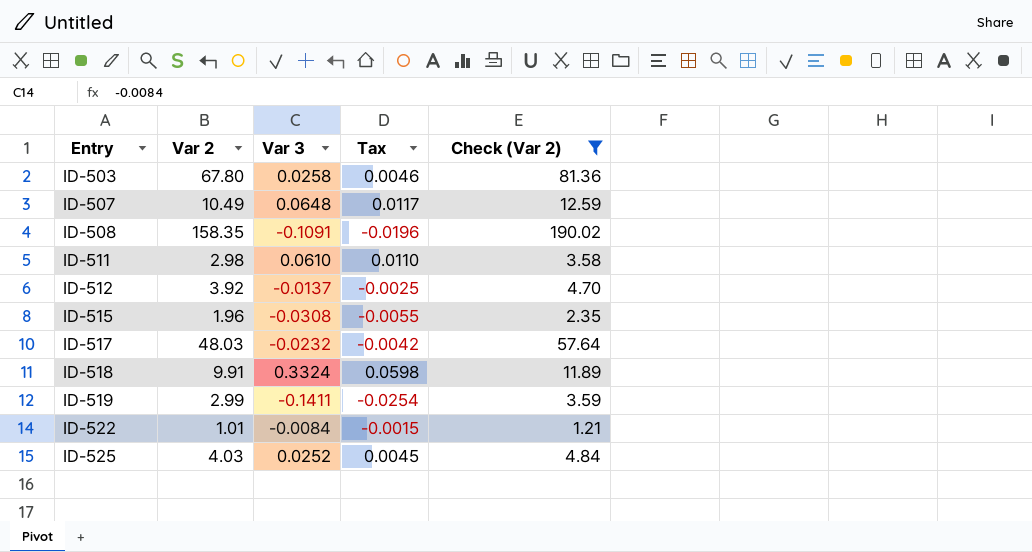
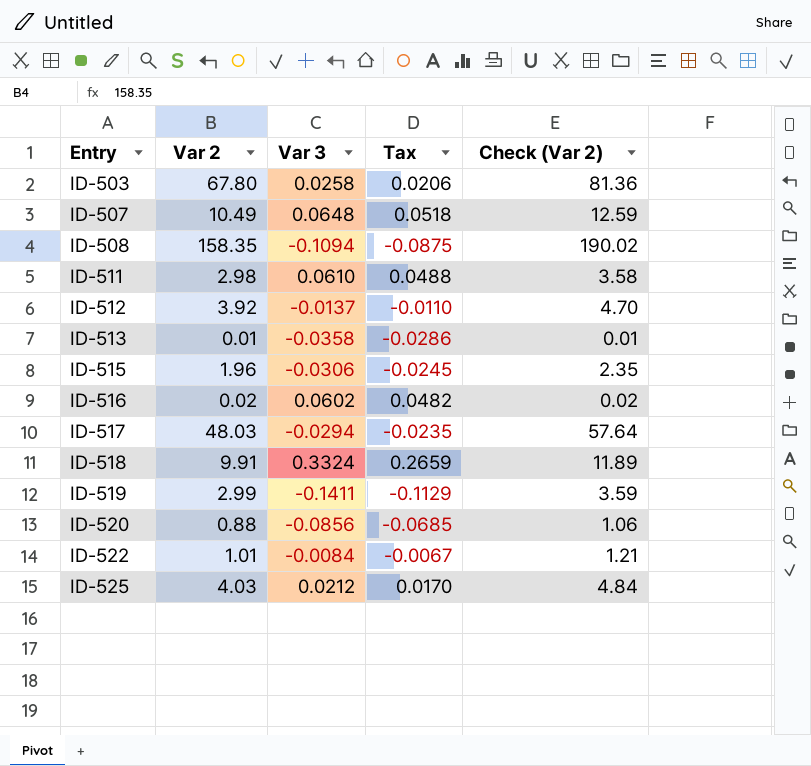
filter: Check (Var 2) >= 1.21 -> none
column Tax | formula: [Var 3] * 0.18 -> [Var 3] * 0.8
ID-508 | Var 3: -0.1091 -> -0.1094
ID-515 | Var 3: -0.0308 -> -0.0306
ID-517 | Var 3: -0.0232 -> -0.0294
ID-525 | Var 3: 0.0252 -> 0.0212

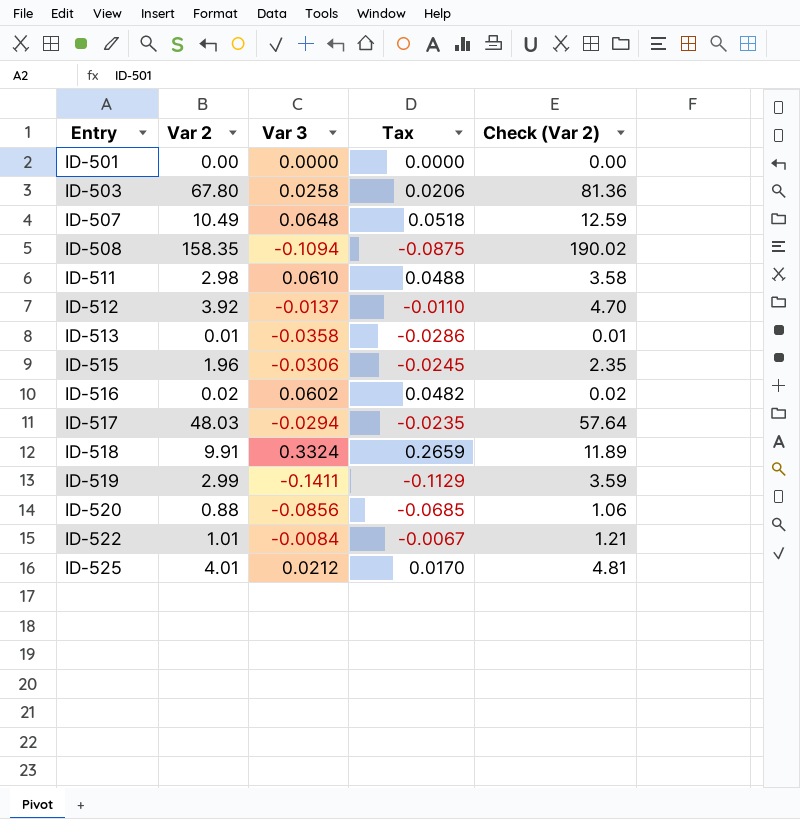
row ID-501: none -> 0.00 | 0.0000 | 0.0000 | 0.00
ID-525 | Var 2: 4.03 -> 4.01
ID-525 | Check (Var 2): 4.84 -> 4.81

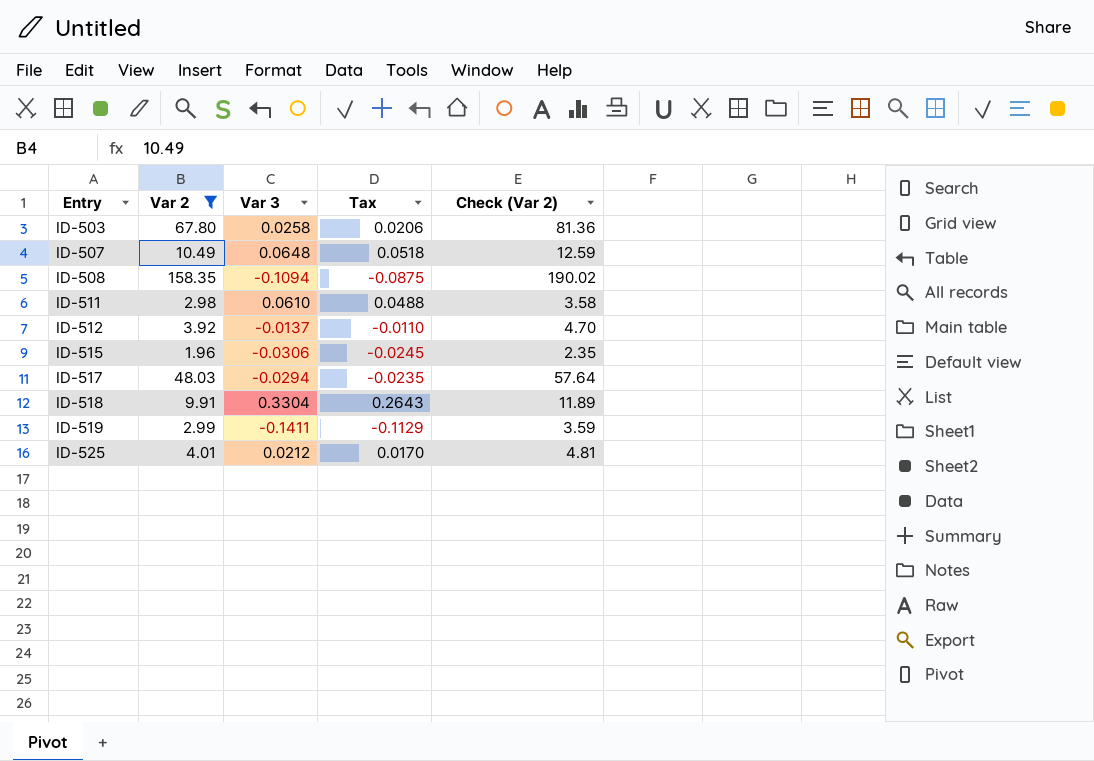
filter: none -> Var 2 >= 1.96
ID-518 | Var 3: 0.3324 -> 0.3304
ID-518 | Tax: 0.2659 -> 0.2643

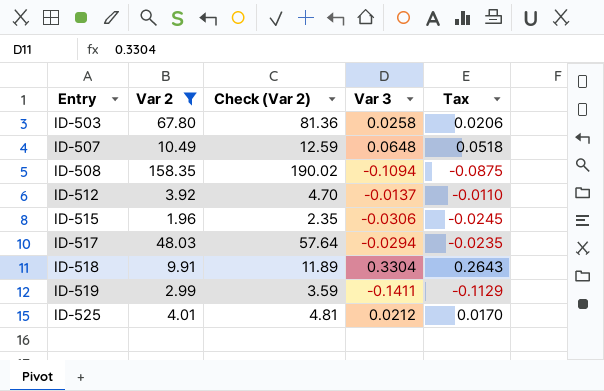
column Check (Var 2) | position: 5 -> 3
row ID-511: 2.98 | 0.0610 | 0.0488 | 3.58 -> none

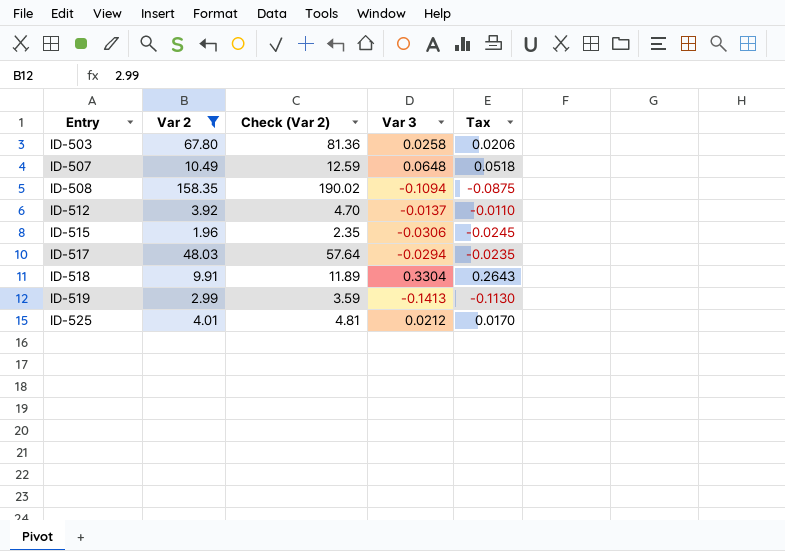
ID-519 | Var 3: -0.1411 -> -0.1413
ID-519 | Tax: -0.1129 -> -0.1130

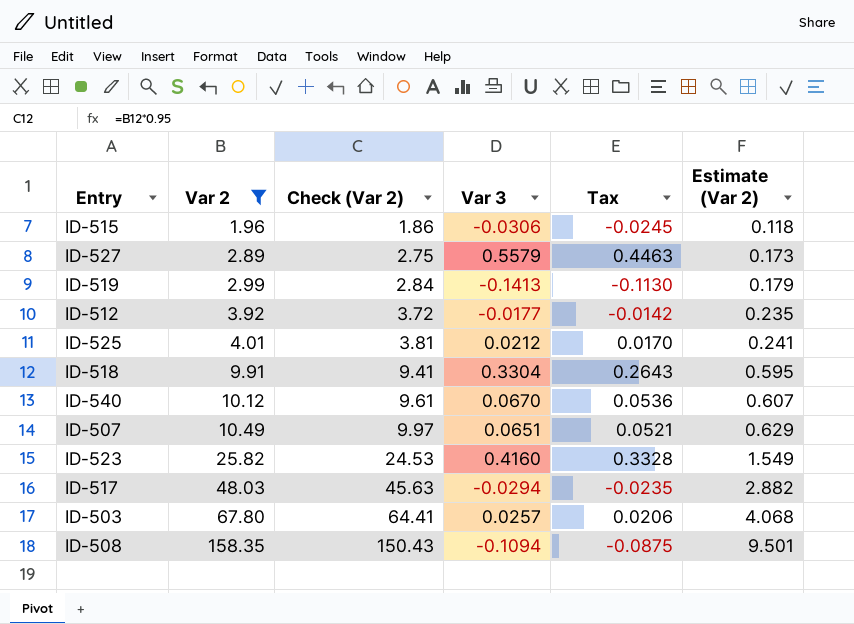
row order: Entry ascending -> Var 2 ascending
column Check (Var 2) | formula: [Var 2] * 1.2 -> [Var 2] * 0.95
column Estimate (Var 2) | formula: none -> [Var 2] * 0.06
row ID-527: none -> 2.89 | 2.75 | 0.5579 | 0.4463 | 0.173
ID-512 | Var 3: -0.0137 -> -0.0177
ID-512 | Tax: -0.0110 -> -0.0142
row ID-540: none -> 10.12 | 9.61 | 0.0670 | 0.0536 | 0.607
ID-507 | Var 3: 0.0648 -> 0.0651
ID-507 | Tax: 0.0518 -> 0.0521
row ID-523: none -> 25.82 | 24.53 | 0.4160 | 0.3328 | 1.549
ID-503 | Var 3: 0.0258 -> 0.0257

